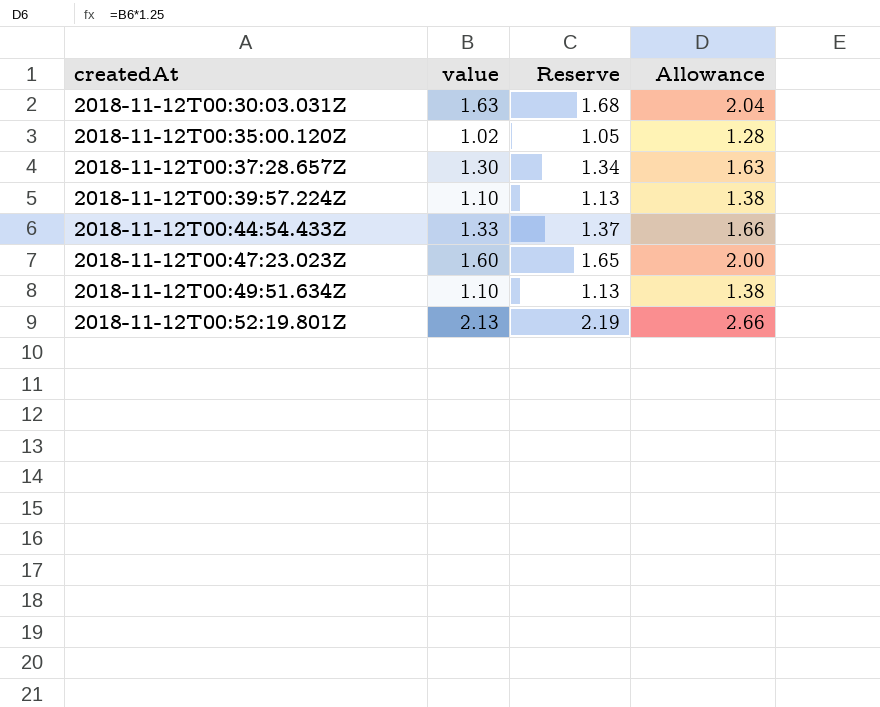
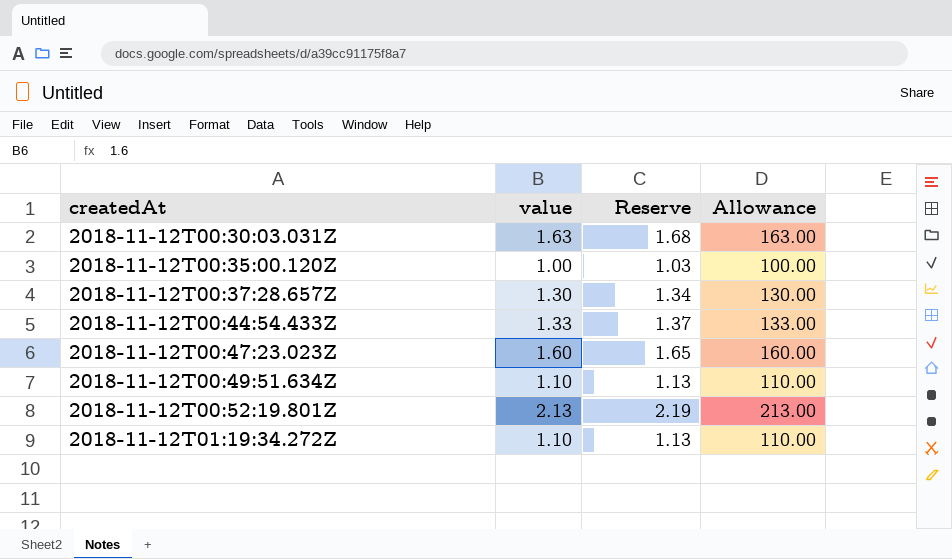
column Allowance | formula: [value] * 1.25 -> [value] * 100
row 2018-11-12T00:39:57.224Z: 1.10 | 1.13 | 1.38 -> none
2018-11-12T00:35:00.120Z | value: 1.02 -> 1.00
2018-11-12T00:35:00.120Z | Reserve: 1.05 -> 1.03
row 2018-11-12T01:19:34.272Z: none -> 1.10 | 1.13 | 110.00

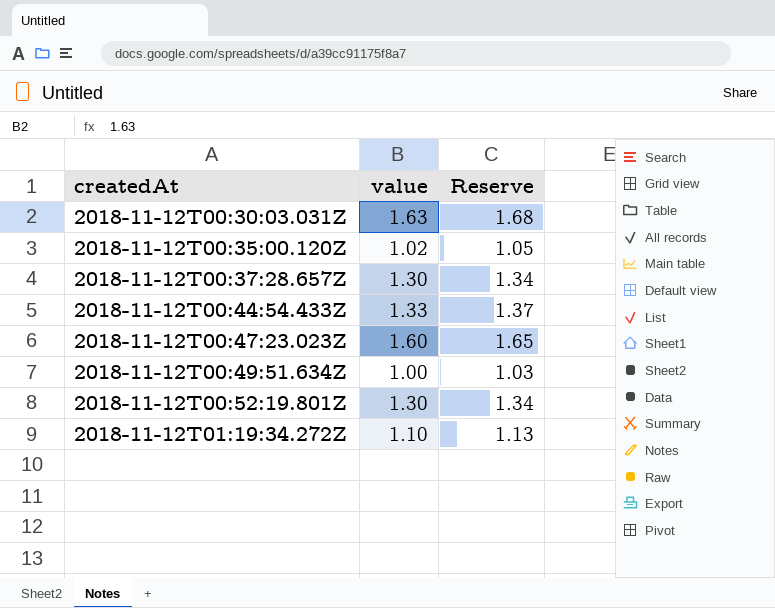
column Allowance | formula: [value] * 100 -> none
2018-11-12T00:35:00.120Z | value: 1.00 -> 1.02
2018-11-12T00:35:00.120Z | Reserve: 1.03 -> 1.05
2018-11-12T00:49:51.634Z | value: 1.10 -> 1.00
2018-11-12T00:49:51.634Z | Reserve: 1.13 -> 1.03
2018-11-12T00:52:19.801Z | value: 2.13 -> 1.30
2018-11-12T00:52:19.801Z | Reserve: 2.19 -> 1.34

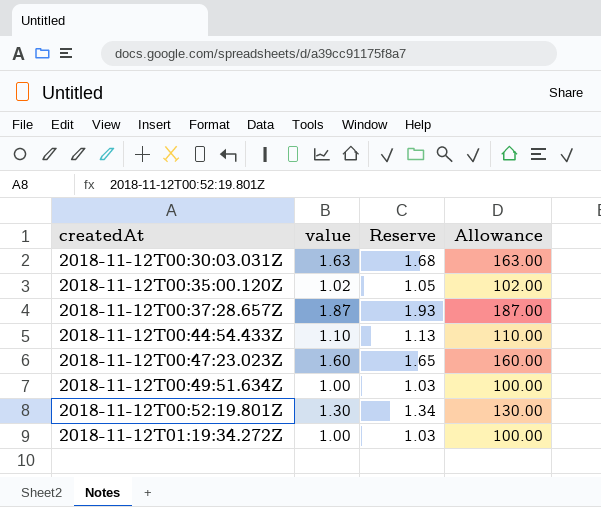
column Allowance | formula: none -> [value] * 100
2018-11-12T00:37:28.657Z | value: 1.30 -> 1.87
2018-11-12T00:37:28.657Z | Reserve: 1.34 -> 1.93
2018-11-12T00:44:54.433Z | value: 1.33 -> 1.10
2018-11-12T00:44:54.433Z | Reserve: 1.37 -> 1.13
2018-11-12T01:19:34.272Z | value: 1.10 -> 1.00
2018-11-12T01:19:34.272Z | Reserve: 1.13 -> 1.03

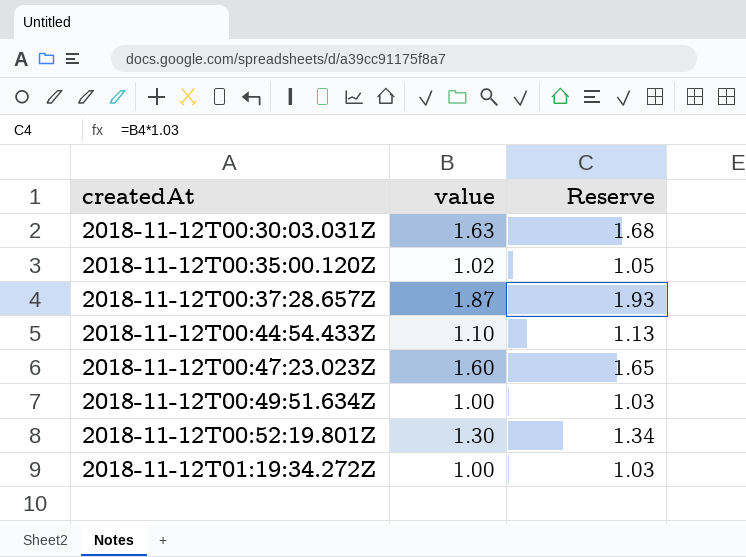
column Allowance | formula: [value] * 100 -> none

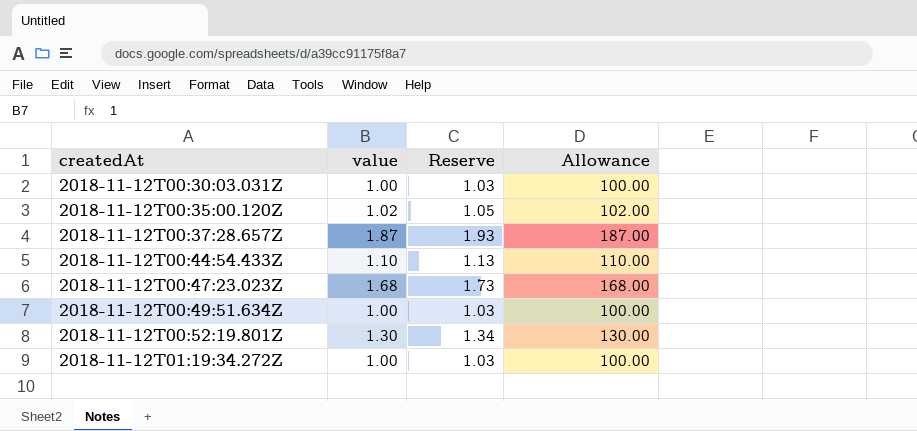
column Allowance | formula: none -> [value] * 100
2018-11-12T00:30:03.031Z | value: 1.63 -> 1.00
2018-11-12T00:30:03.031Z | Reserve: 1.68 -> 1.03
2018-11-12T00:47:23.023Z | value: 1.60 -> 1.68
2018-11-12T00:47:23.023Z | Reserve: 1.65 -> 1.73

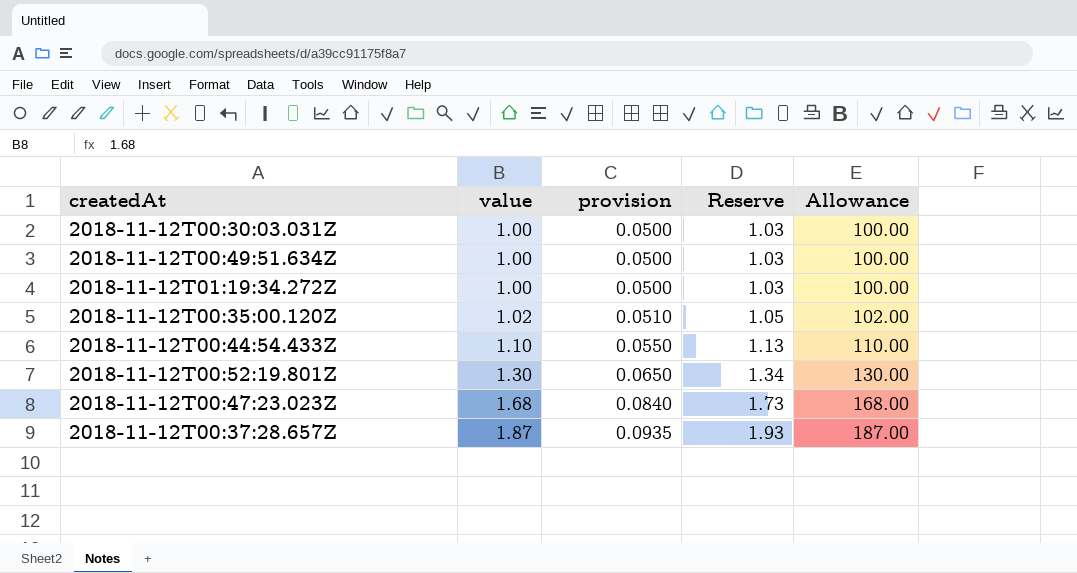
row order: createdAt ascending -> value ascending
column provision | formula: none -> [value] * 0.05

